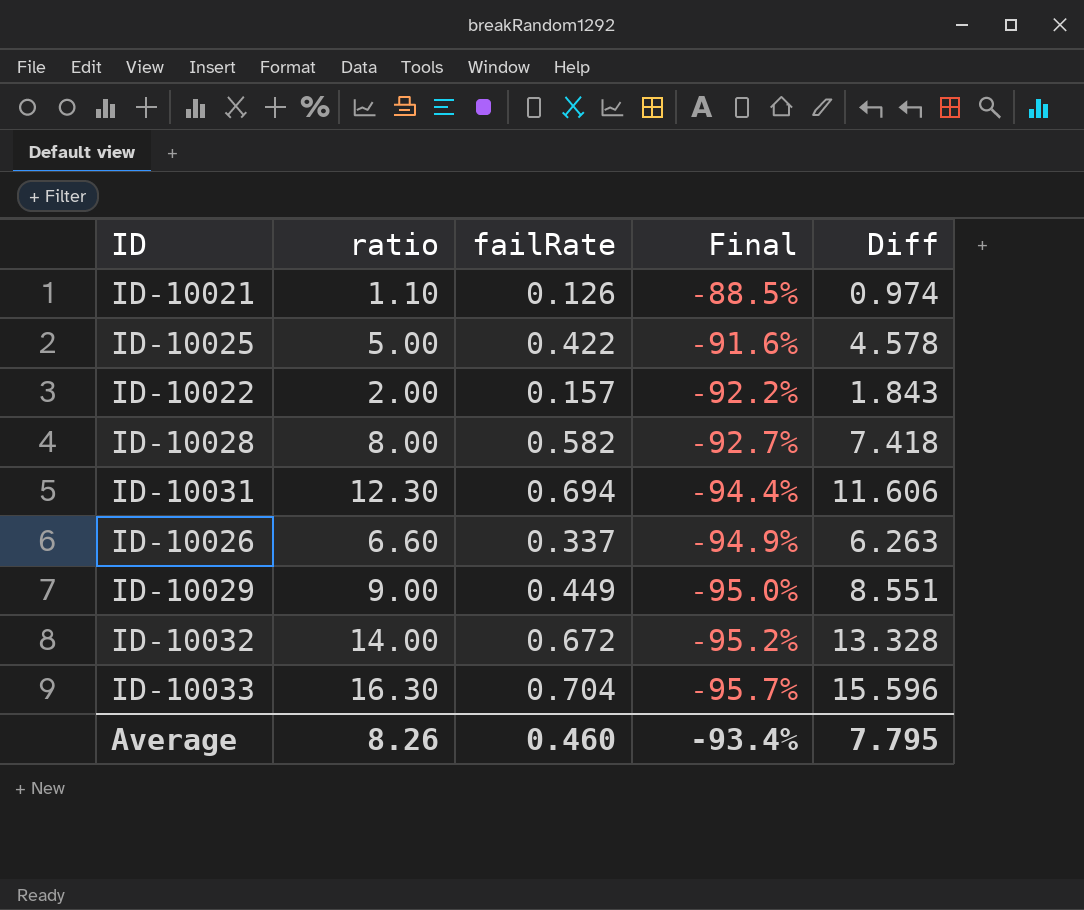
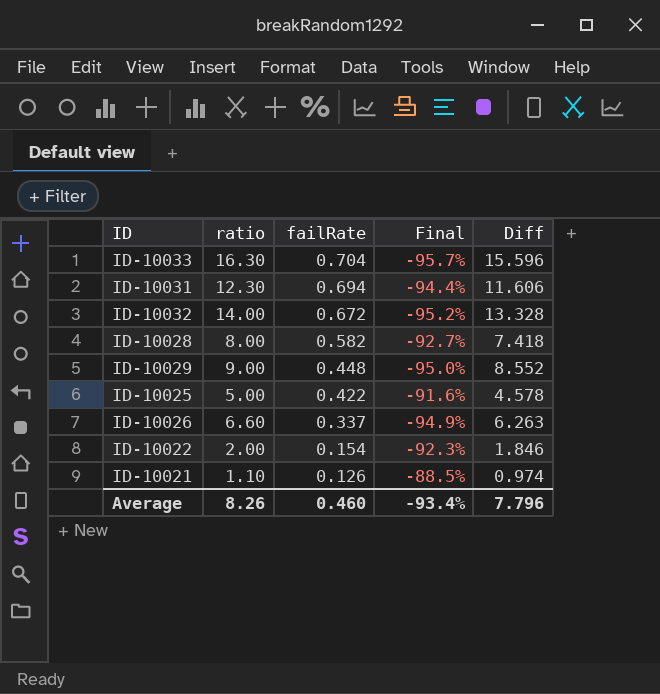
row order: Final descending -> failRate descending
ID-10029 | failRate: 0.449 -> 0.448
ID-10029 | Diff: 8.551 -> 8.552
ID-10022 | failRate: 0.157 -> 0.154
ID-10022 | Final: -92.2% -> -92.3%
ID-10022 | Diff: 1.843 -> 1.846
Average | Diff: 7.795 -> 7.796

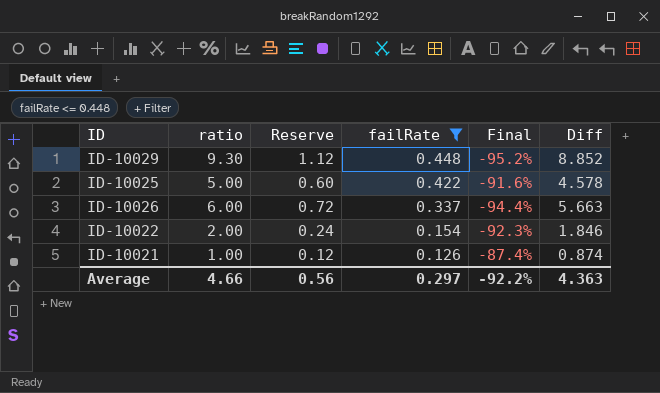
filter: none -> failRate <= 0.448
column Reserve | formula: none -> [ratio] * 0.12
ID-10029 | ratio: 9.00 -> 9.30
ID-10029 | Final: -95.0% -> -95.2%
ID-10029 | Diff: 8.552 -> 8.852
ID-10026 | ratio: 6.60 -> 6.00
ID-10026 | Final: -94.9% -> -94.4%
ID-10026 | Diff: 6.263 -> 5.663
ID-10021 | ratio: 1.10 -> 1.00
ID-10021 | Final: -88.5% -> -87.4%
ID-10021 | Diff: 0.974 -> 0.874
Average | ratio: 8.26 -> 4.66
Average | failRate: 0.460 -> 0.297
Average | Final: -93.4% -> -92.2%
Average | Diff: 7.796 -> 4.363

